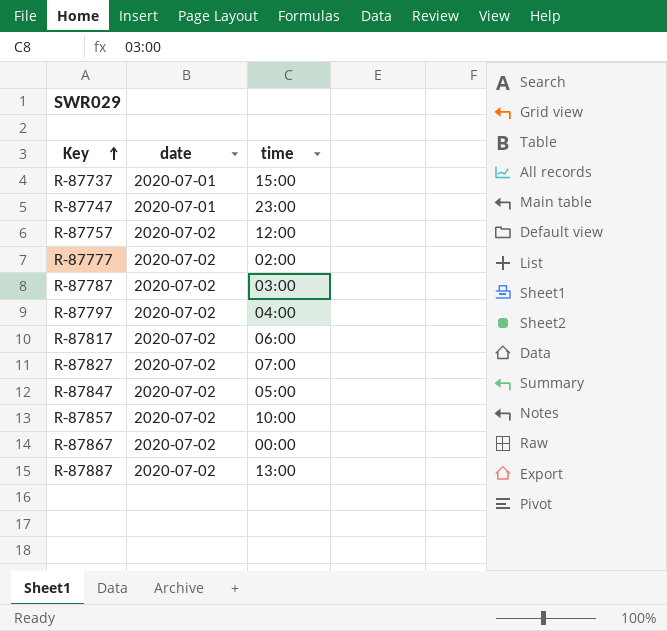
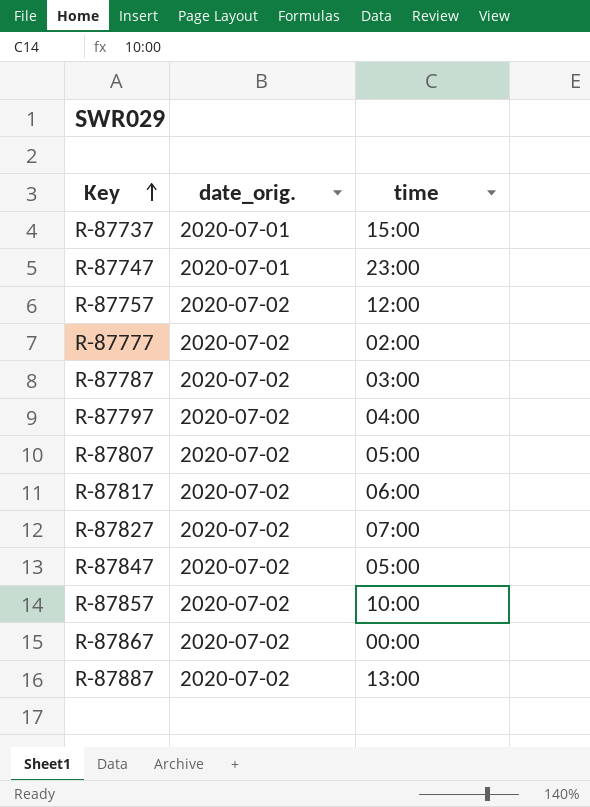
column name: date -> date_orig.
row R-87807: none -> 2020-07-02 | 05:00

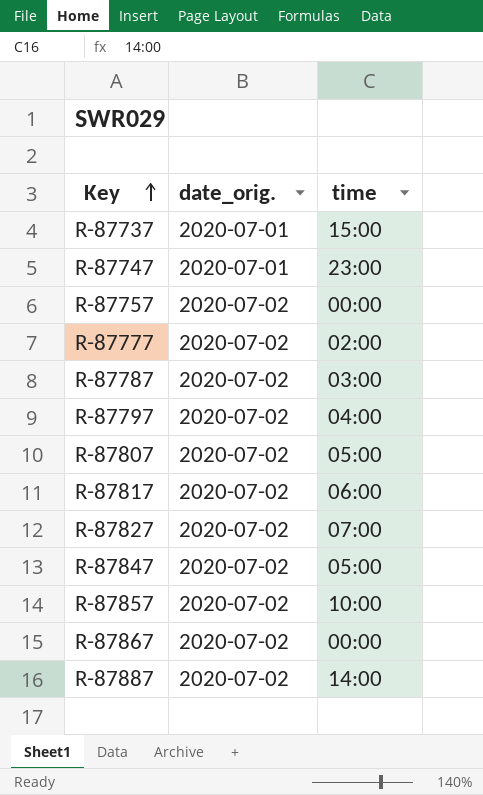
R-87757 | time: 12:00 -> 00:00
R-87887 | time: 13:00 -> 14:00

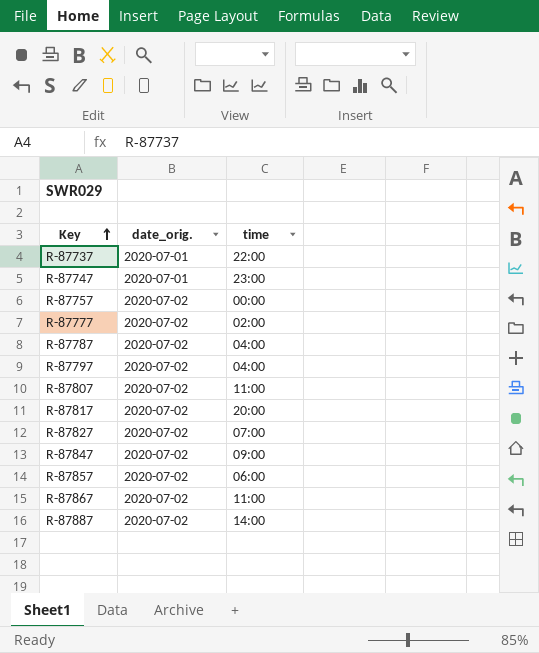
R-87737 | time: 15:00 -> 22:00
R-87787 | time: 03:00 -> 04:00
R-87807 | time: 05:00 -> 11:00
R-87817 | time: 06:00 -> 20:00
R-87847 | time: 05:00 -> 09:00
R-87857 | time: 10:00 -> 06:00
R-87867 | time: 00:00 -> 11:00

